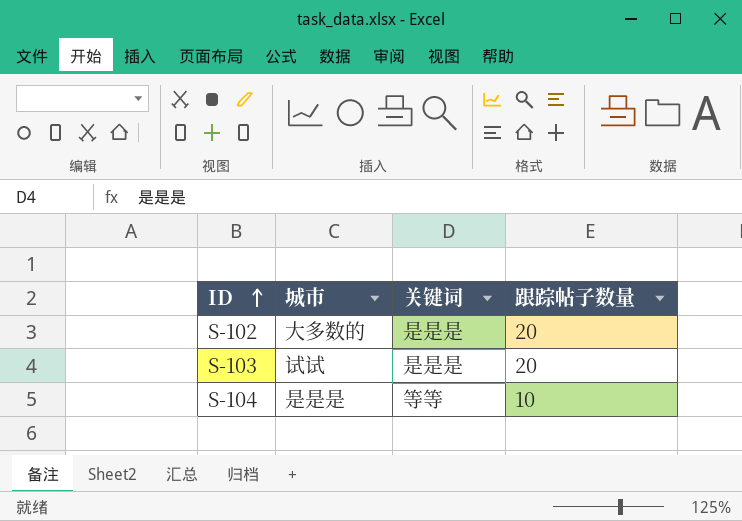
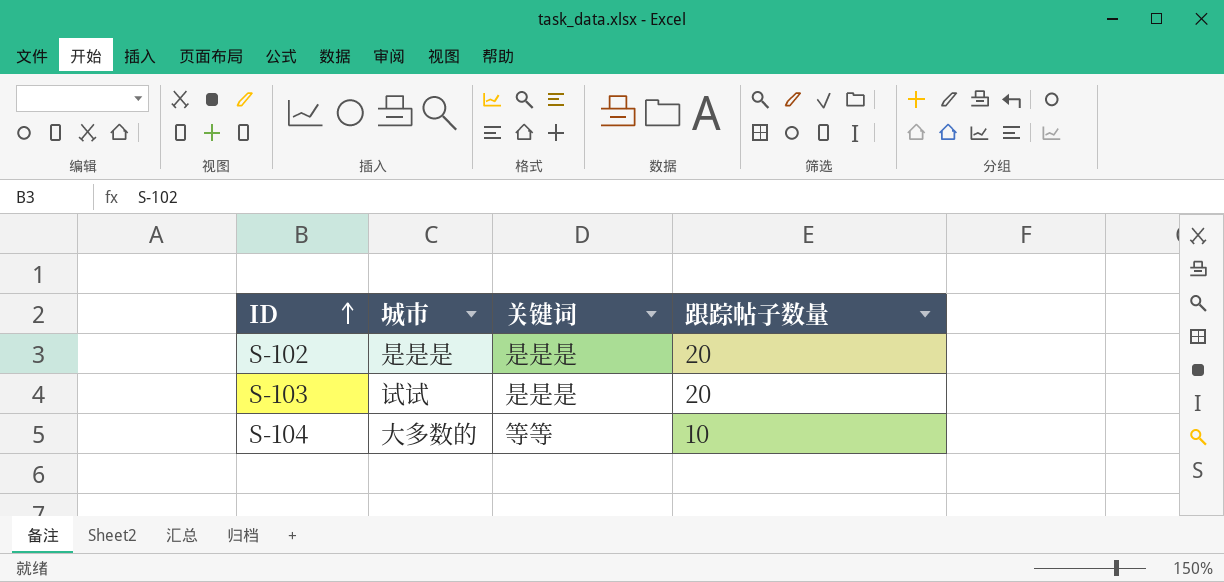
S-102 | 城市: 大多数的 -> 是是是
S-104 | 城市: 是是是 -> 大多数的

